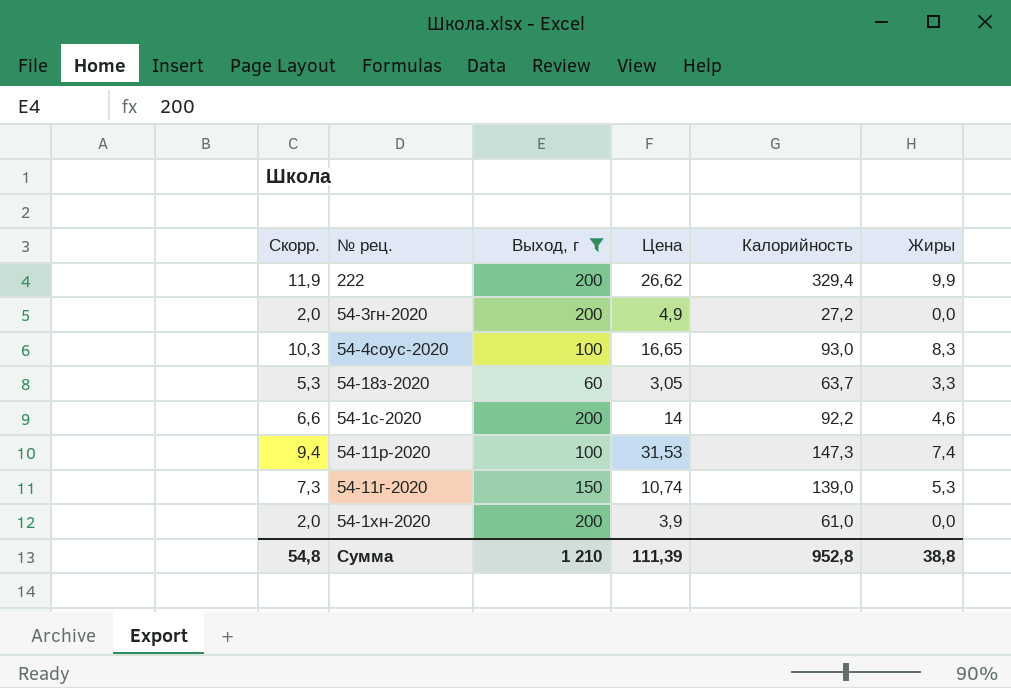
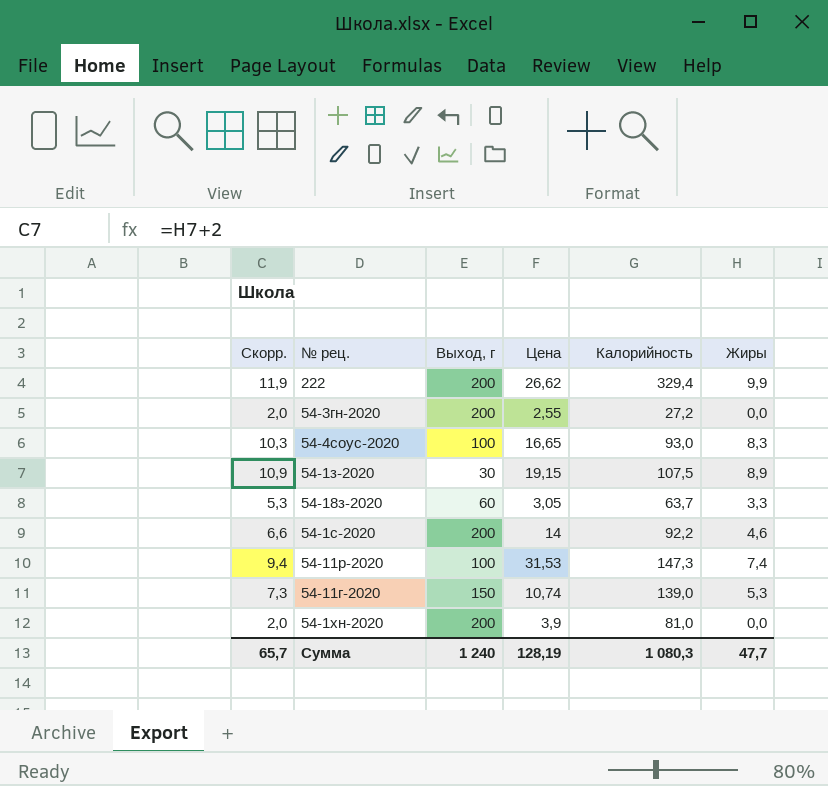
filter: Выход, г != 30 -> none
54-3гн-2020 | Цена: 4,9 -> 2,55
54-1хн-2020 | Калорийность: 61,0 -> 81,0
Сумма | Скорр.: 54,8 -> 65,7
Сумма | Выход, г: 1 210 -> 1 240
Сумма | Цена: 111,39 -> 128,19
Сумма | Калорийность: 952,8 -> 1 080,3
Сумма | Жиры: 38,8 -> 47,7

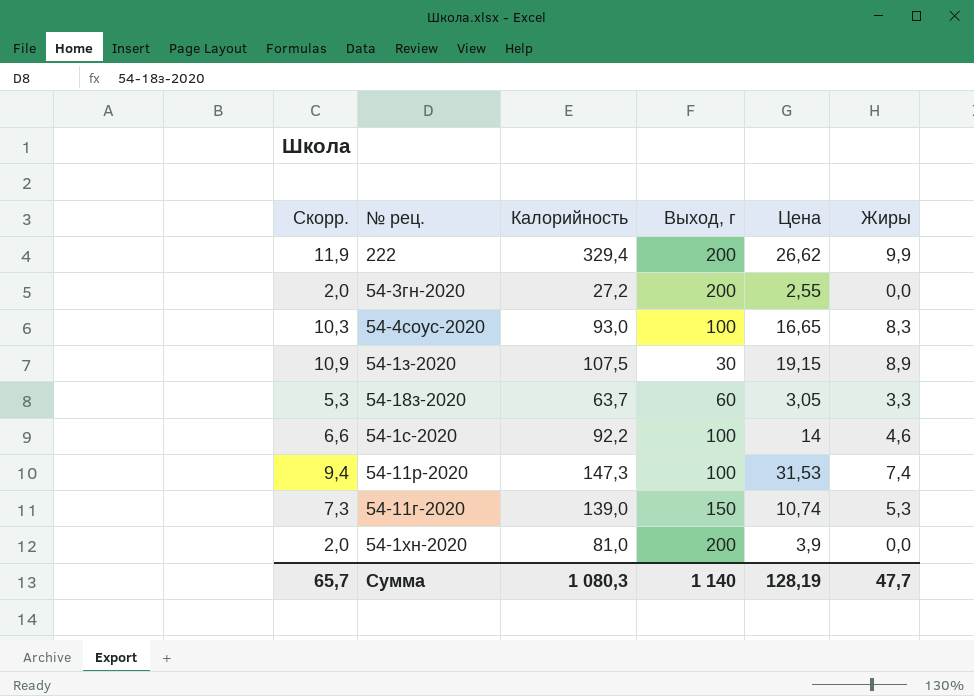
column Калорийность | position: 5 -> 3
54-1с-2020 | Выход, г: 200 -> 100
Сумма | Выход, г: 1 240 -> 1 140

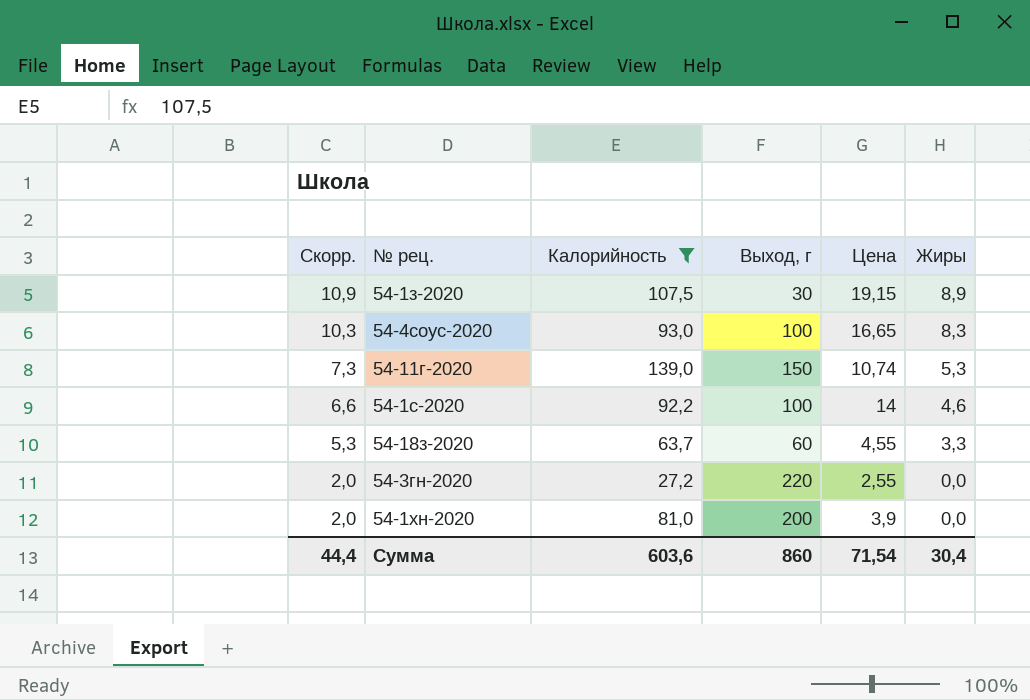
filter: none -> Калорийность <= 139,0
row order: none -> Скорр. descending
54-18з-2020 | Цена: 3,05 -> 4,55
54-3гн-2020 | Выход, г: 200 -> 220
Сумма | Скорр.: 65,7 -> 44,4
Сумма | Калорийность: 1 080,3 -> 603,6
Сумма | Выход, г: 1 140 -> 860
Сумма | Цена: 128,19 -> 71,54
Сумма | Жиры: 47,7 -> 30,4

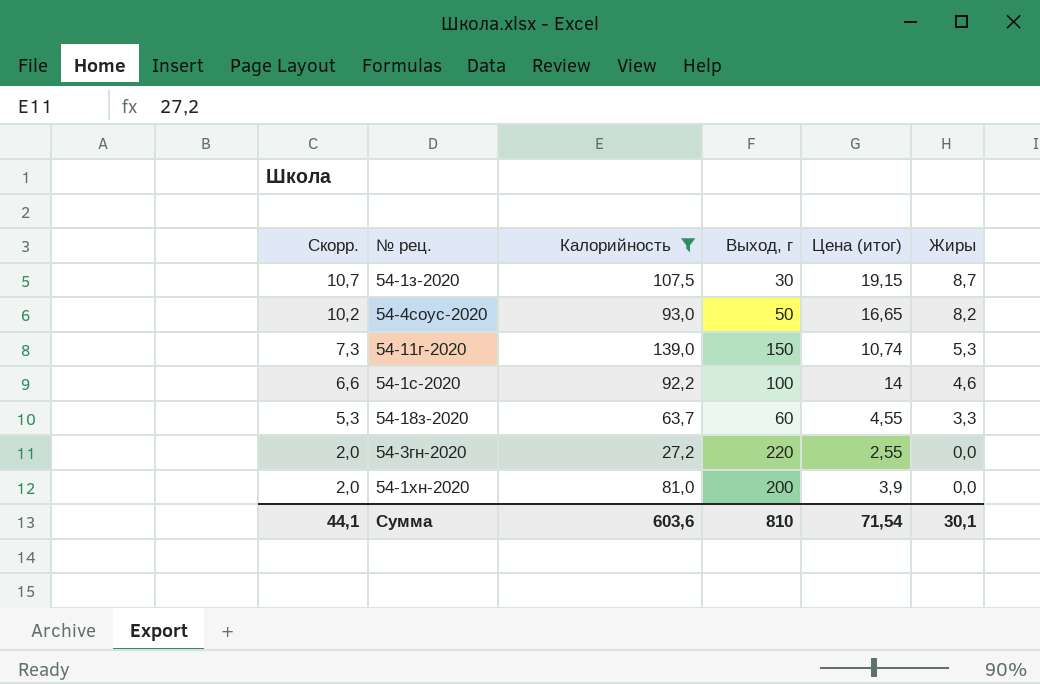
column name: Цена -> Цена (итог)
54-1з-2020 | Скорр.: 10,9 -> 10,7
54-1з-2020 | Жиры: 8,9 -> 8,7
54-4соус-2020 | Скорр.: 10,3 -> 10,2
54-4соус-2020 | Выход, г: 100 -> 50
54-4соус-2020 | Жиры: 8,3 -> 8,2
Сумма | Скорр.: 44,4 -> 44,1
Сумма | Выход, г: 860 -> 810
Сумма | Жиры: 30,4 -> 30,1

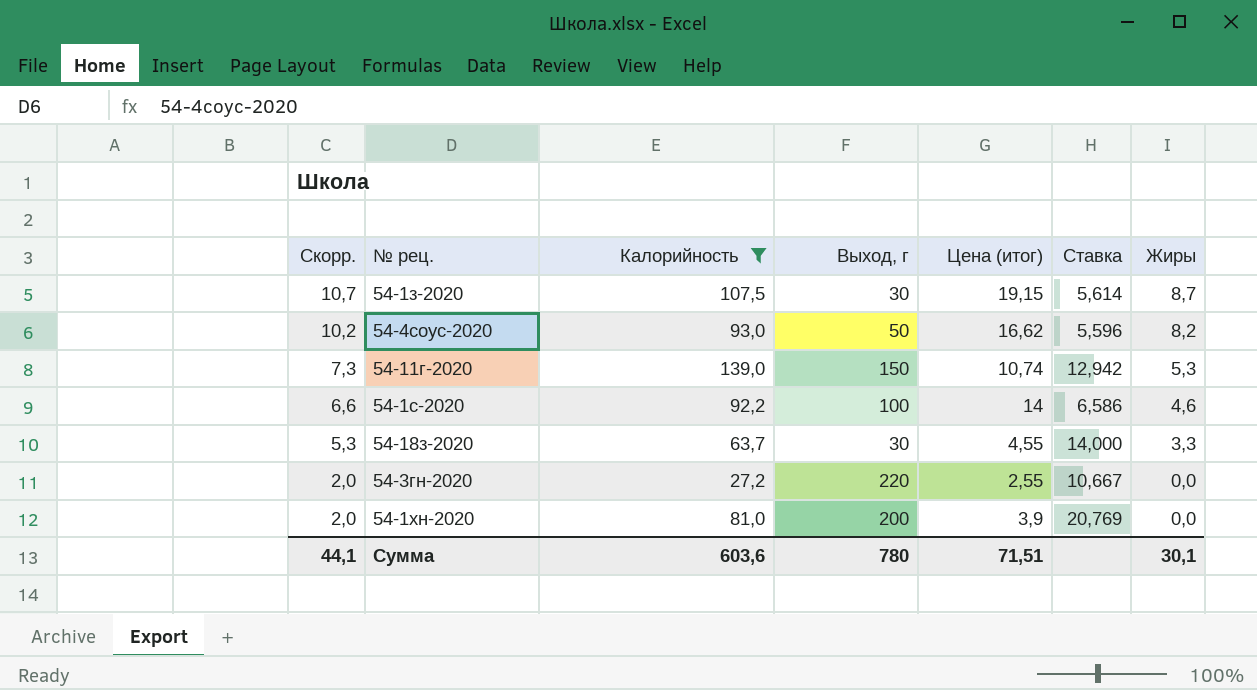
column Ставка | formula: none -> [Калорийность] / [Цена (итог)]
54-4соус-2020 | Цена (итог): 16,65 -> 16,62
54-18з-2020 | Выход, г: 60 -> 30
Сумма | Выход, г: 810 -> 780
Сумма | Цена (итог): 71,54 -> 71,51

